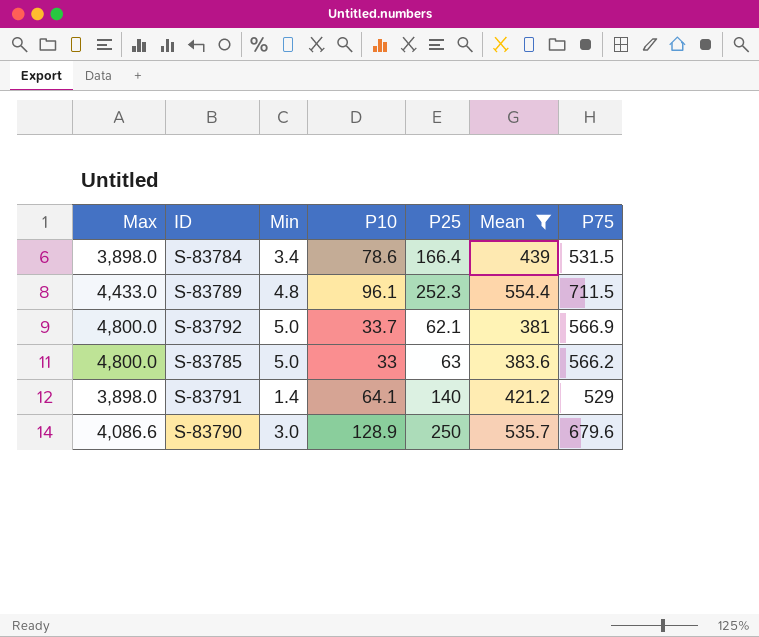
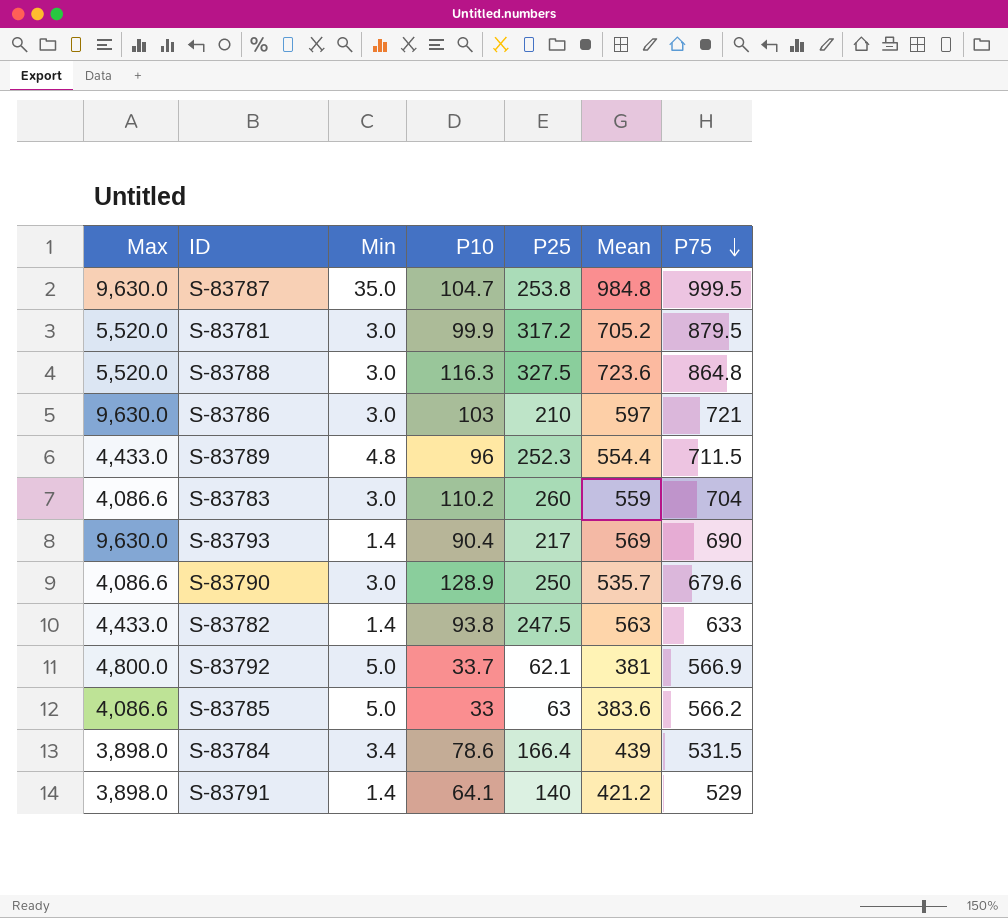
filter: Mean <= 554.4 -> none
row order: none -> P75 descending
S-83789 | P10: 96.1 -> 96
S-83785 | Max: 4,800.0 -> 4,086.6

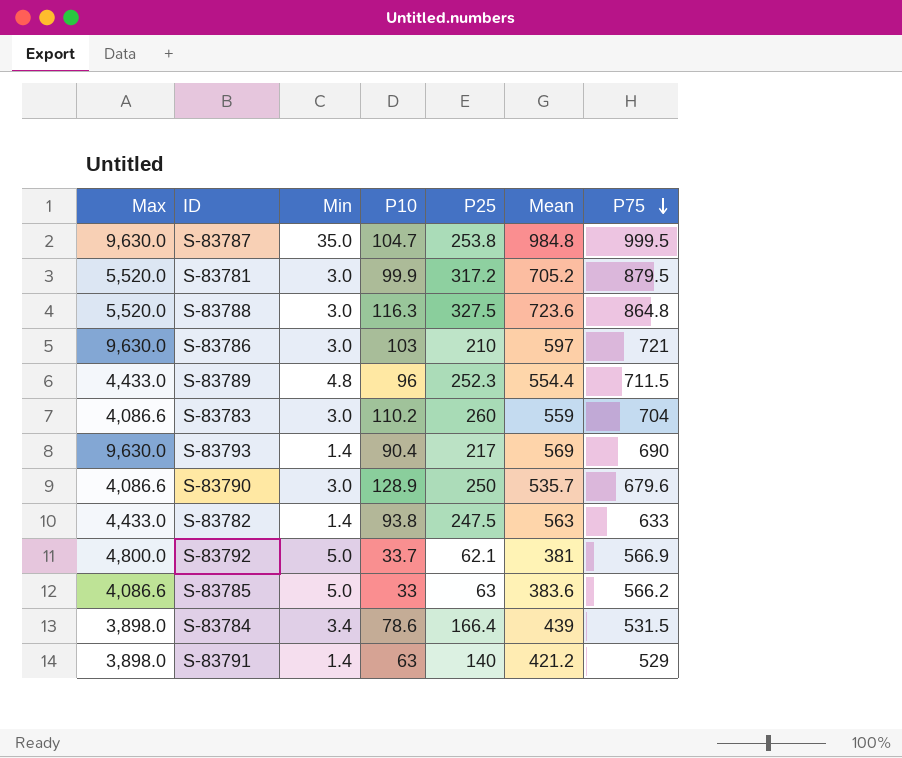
S-83791 | P10: 64.1 -> 63

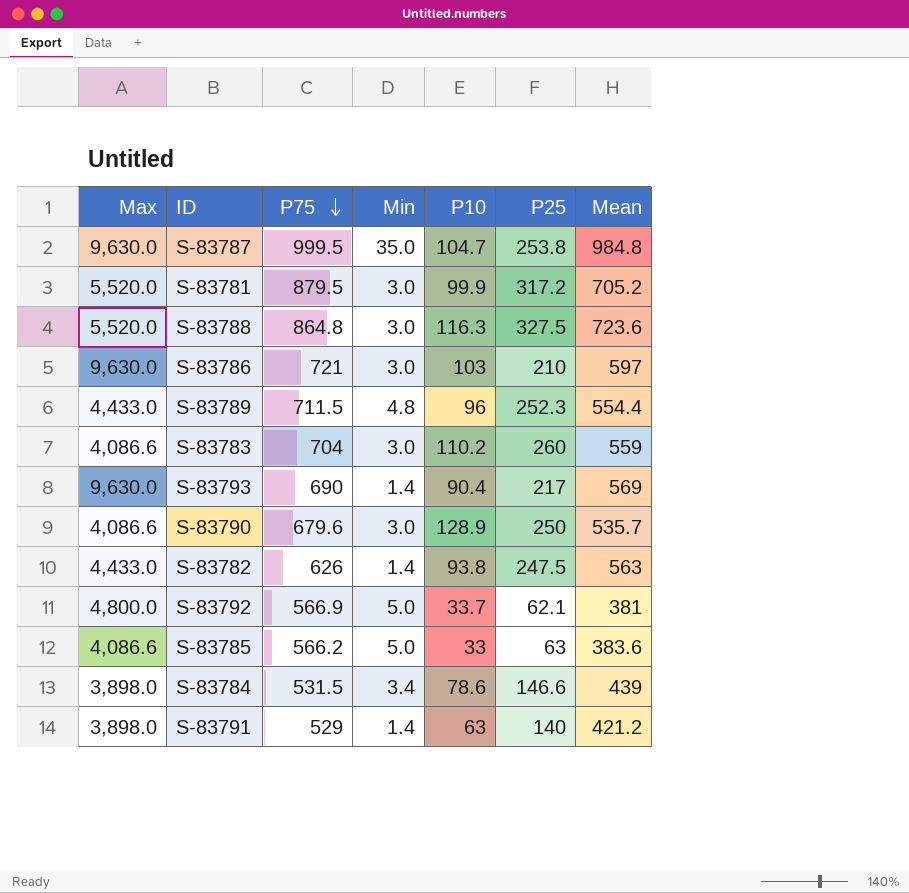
column P75 | position: 7 -> 3
S-83782 | P75: 633 -> 626
S-83784 | P25: 166.4 -> 146.6

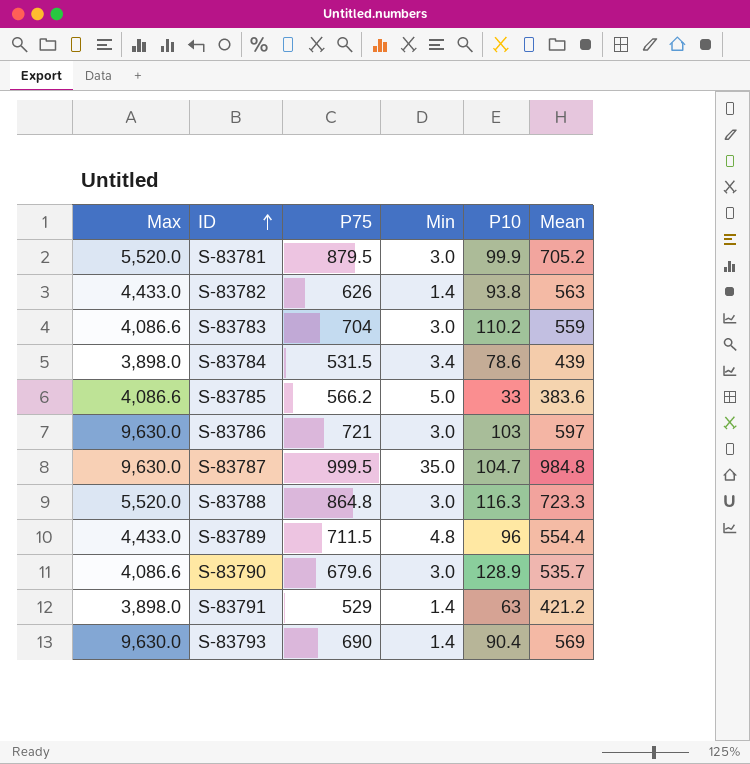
row order: P75 descending -> ID ascending
column P25 | position: 6 -> none
row S-83792: 4,800.0 | 566.9 | 5.0 | 33.7 | 62.1 | 381 -> none
S-83788 | Mean: 723.6 -> 723.3

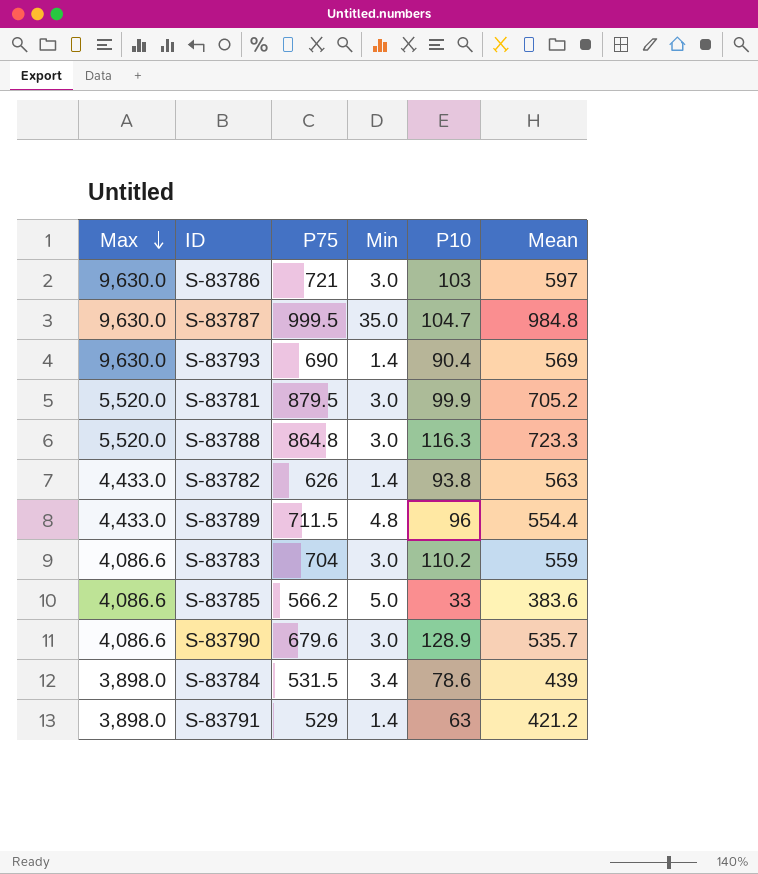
row order: ID ascending -> Max descending

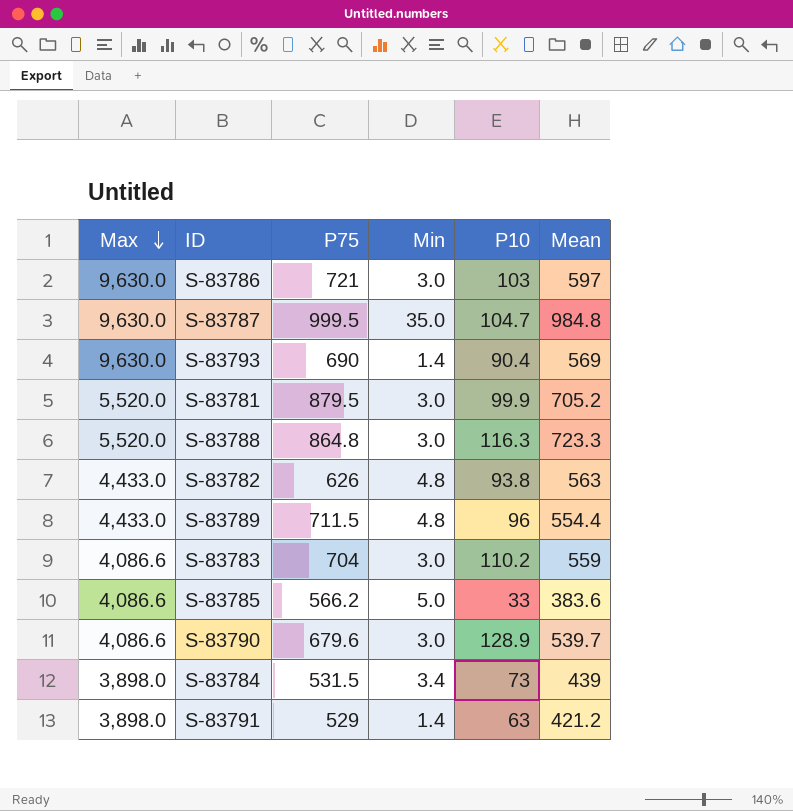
S-83782 | Min: 1.4 -> 4.8
S-83790 | Mean: 535.7 -> 539.7
S-83784 | P10: 78.6 -> 73

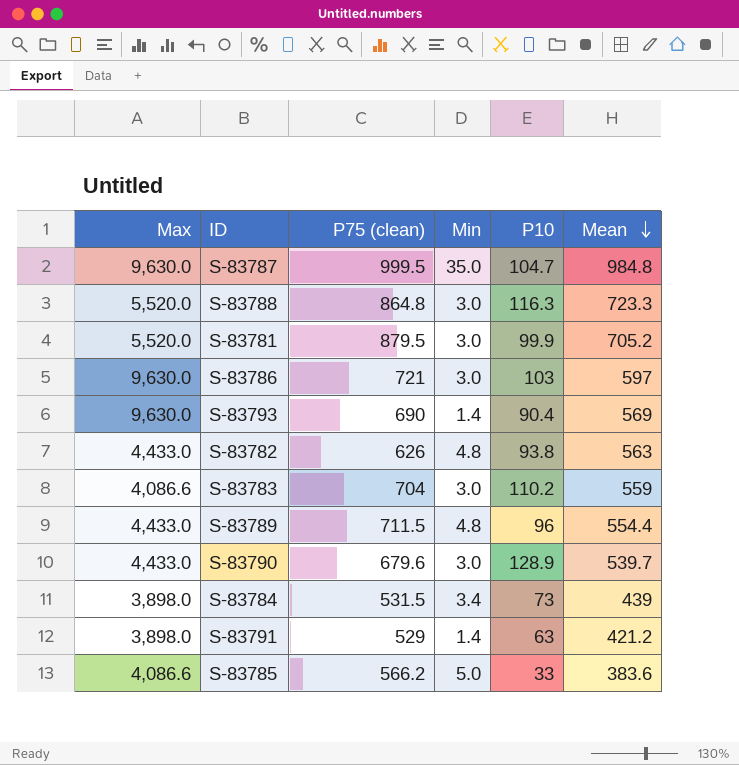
row order: Max descending -> Mean descending
column name: P75 -> P75 (clean)
S-83790 | Max: 4,086.6 -> 4,433.0

